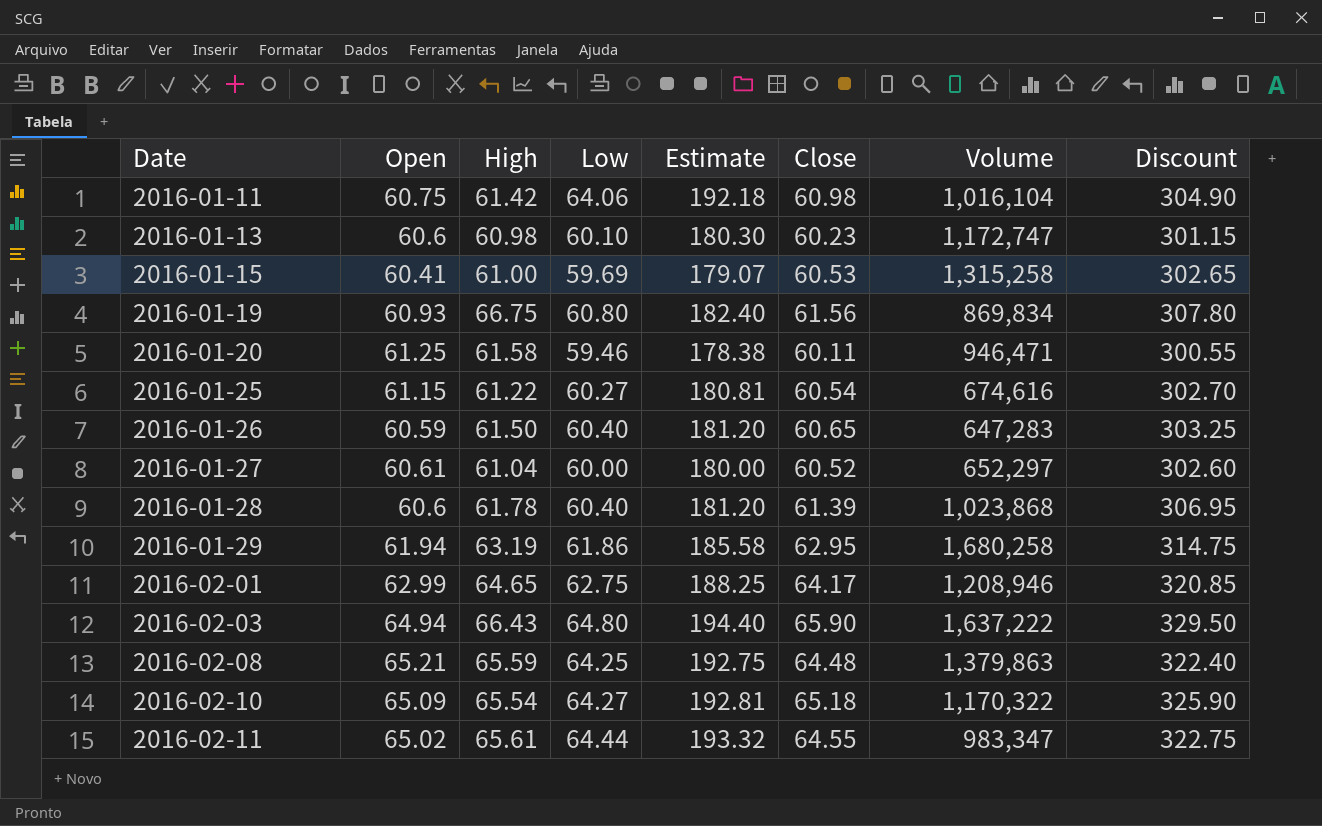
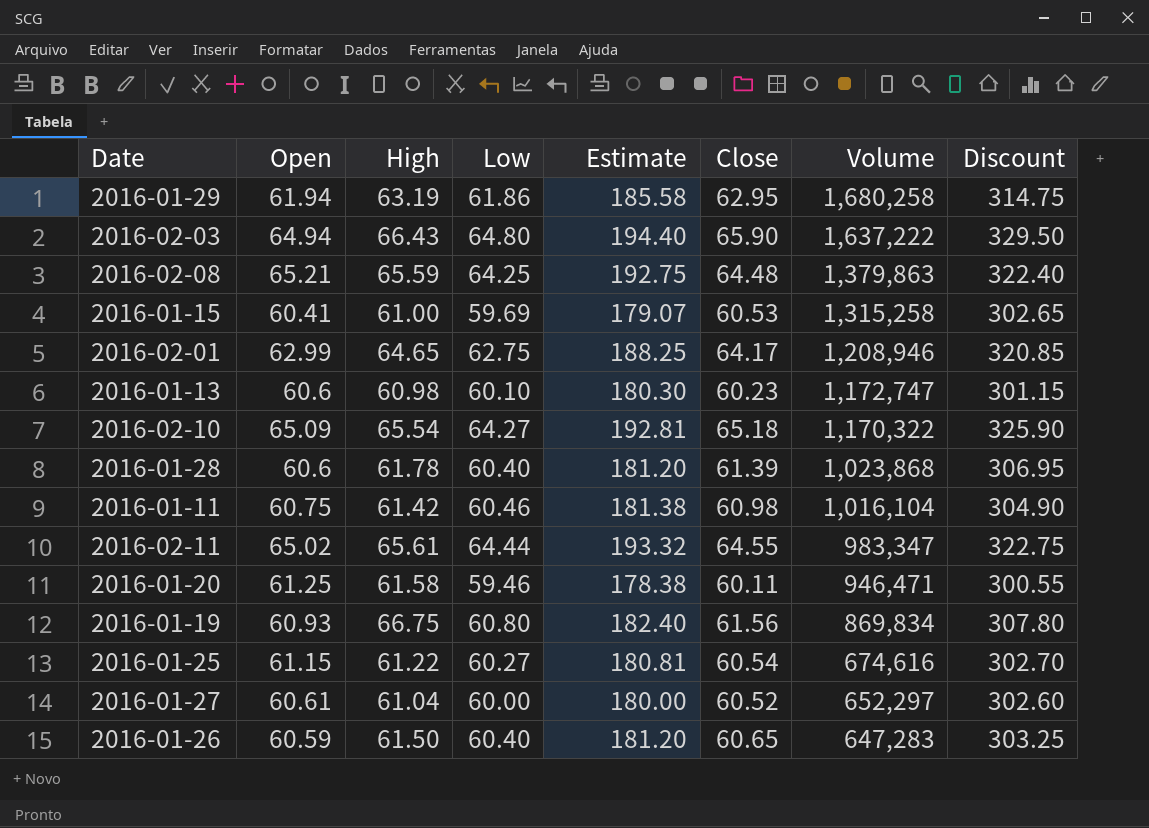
row order: Date ascending -> Volume descending
2016-01-11 | Low: 64.06 -> 60.46
2016-01-11 | Estimate: 192.18 -> 181.38

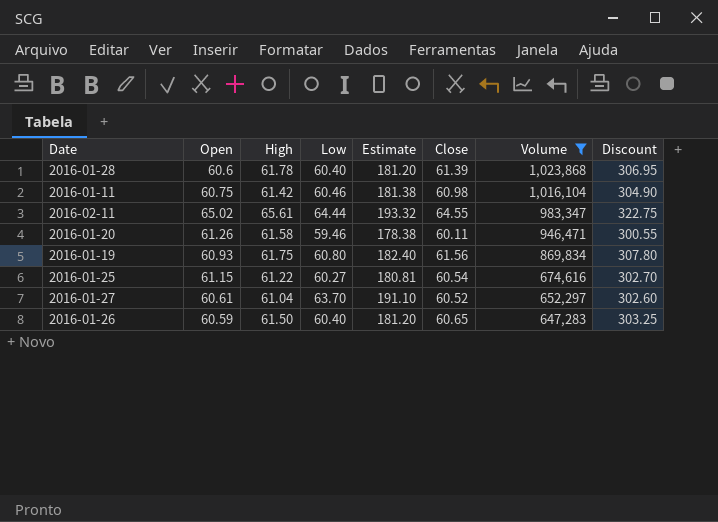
filter: none -> Volume <= 1,023,868
2016-01-20 | Open: 61.25 -> 61.26
2016-01-19 | High: 66.75 -> 61.75
2016-01-27 | Low: 60.00 -> 63.70
2016-01-27 | Estimate: 180.00 -> 191.10

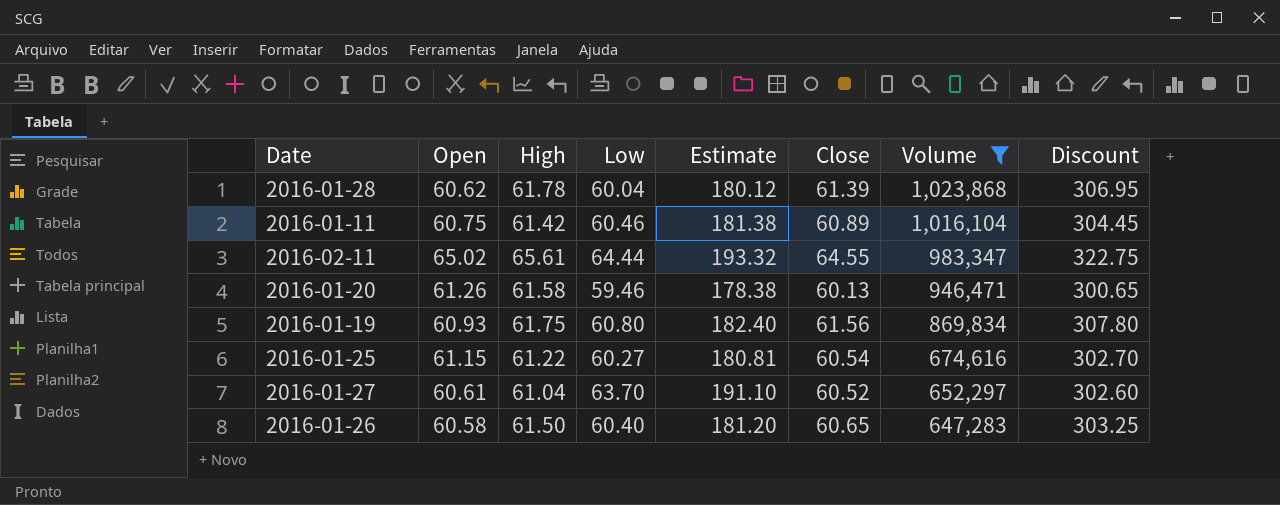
2016-01-28 | Open: 60.6 -> 60.62
2016-01-28 | Low: 60.40 -> 60.04
2016-01-28 | Estimate: 181.20 -> 180.12
2016-01-11 | Close: 60.98 -> 60.89
2016-01-11 | Discount: 304.90 -> 304.45
2016-01-20 | Close: 60.11 -> 60.13
2016-01-20 | Discount: 300.55 -> 300.65
2016-01-26 | Open: 60.59 -> 60.58

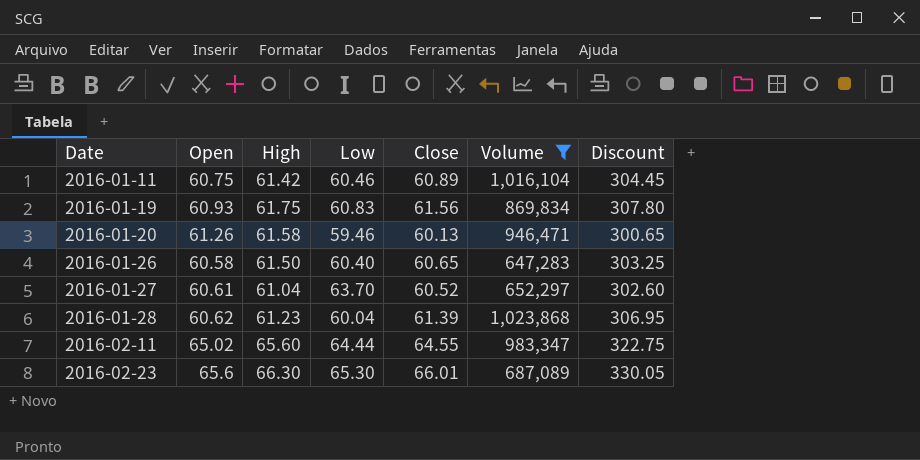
row order: Volume descending -> Date ascending
column Estimate | formula: [Low] * 3 -> none
row 2016-01-25: 61.15 | 61.22 | 60.27 | 180.81 | 60.54 | 674,616 | 302.70 -> none
2016-01-19 | Low: 60.80 -> 60.83
2016-01-28 | High: 61.78 -> 61.23
2016-02-11 | High: 65.61 -> 65.60
row 2016-02-23: none -> 65.6 | 66.30 | 65.30 | 66.01 | 687,089 | 330.05

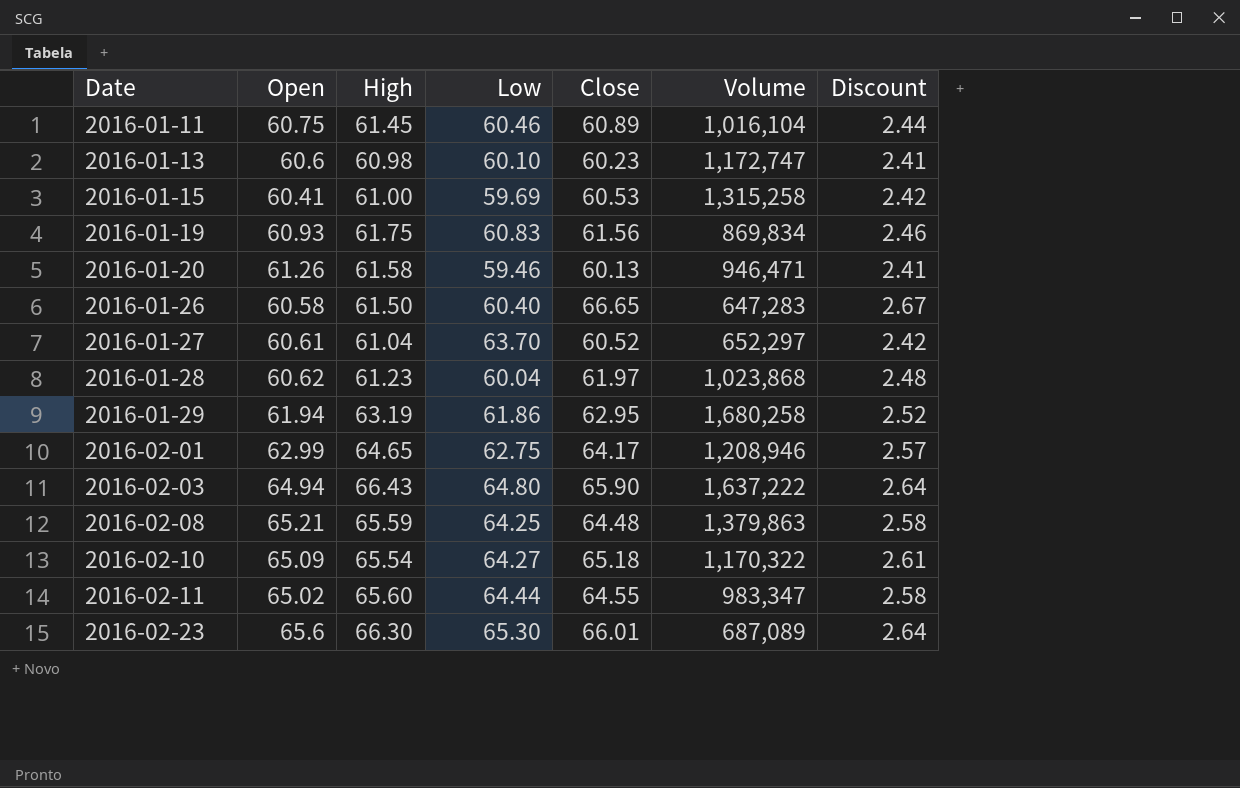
filter: Volume <= 1,023,868 -> none
column Discount | formula: [Close] * 5 -> [Close] * 0.04
2016-01-11 | High: 61.42 -> 61.45
2016-01-26 | Close: 60.65 -> 66.65
2016-01-28 | Close: 61.39 -> 61.97

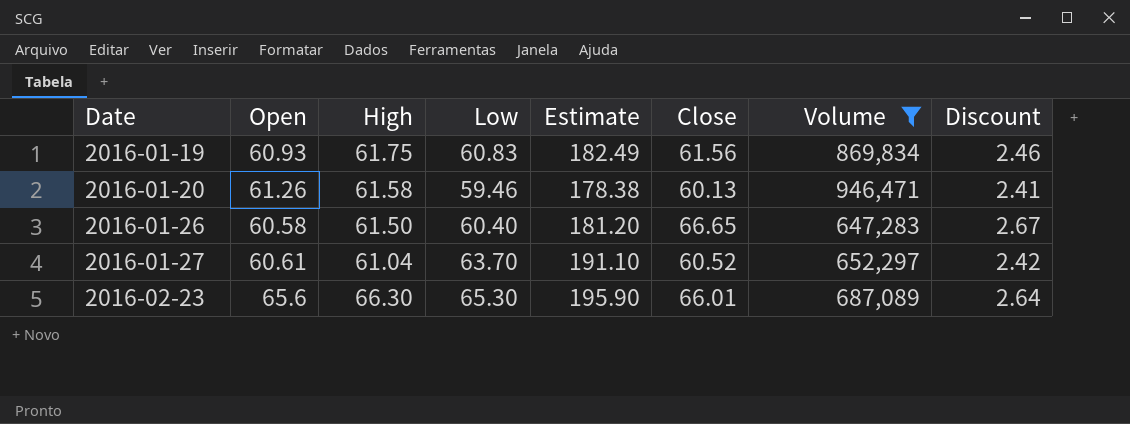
filter: none -> Volume <= 946,471
column Estimate | formula: none -> [Low] * 3

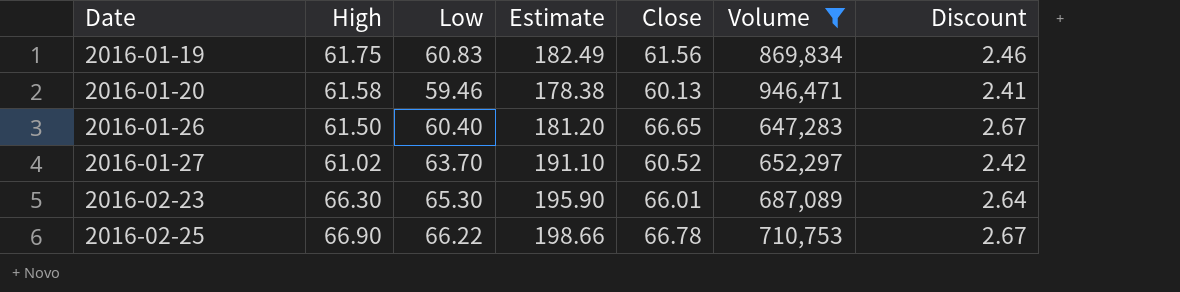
column Open | position: 2 -> none
2016-01-27 | High: 61.04 -> 61.02
row 2016-02-25: none -> 66.90 | 66.22 | 198.66 | 66.78 | 710,753 | 2.67

